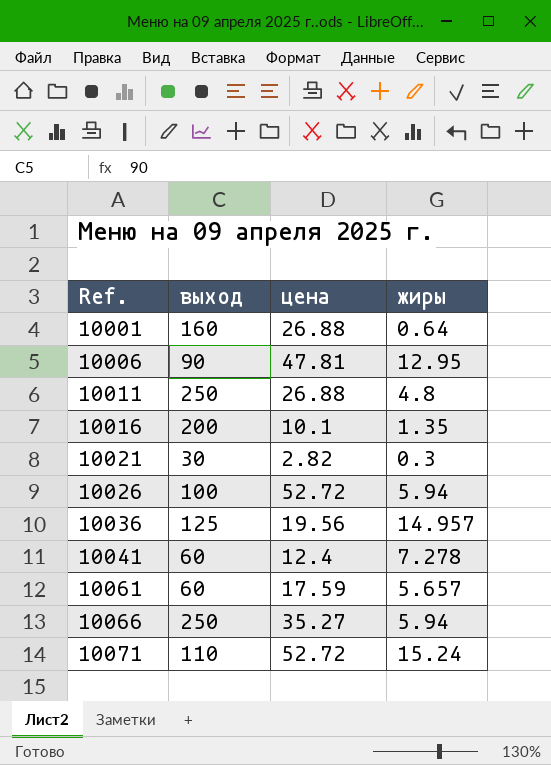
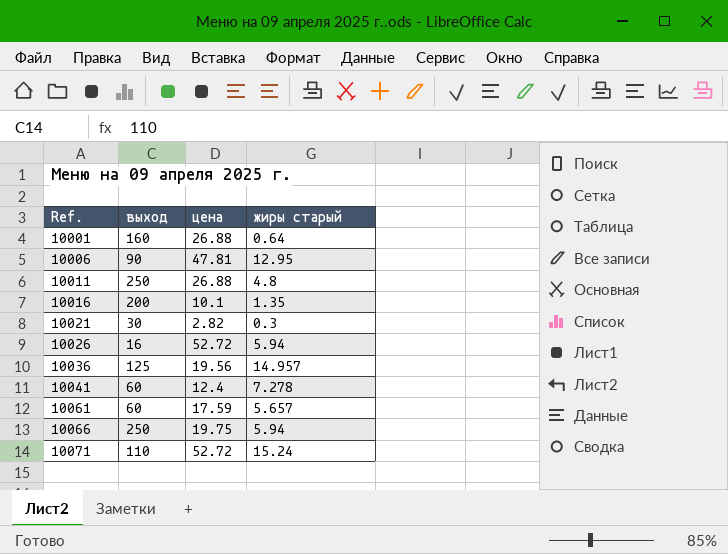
column name: жиры -> жиры старый
10026 | выход: 100 -> 16
10066 | цена: 35.27 -> 19.75

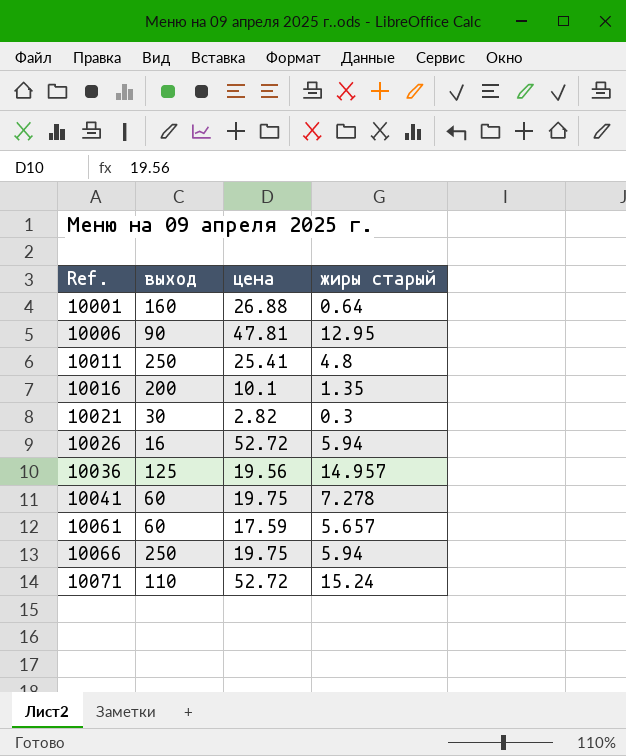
10011 | цена: 26.88 -> 25.41
10041 | цена: 12.4 -> 19.75

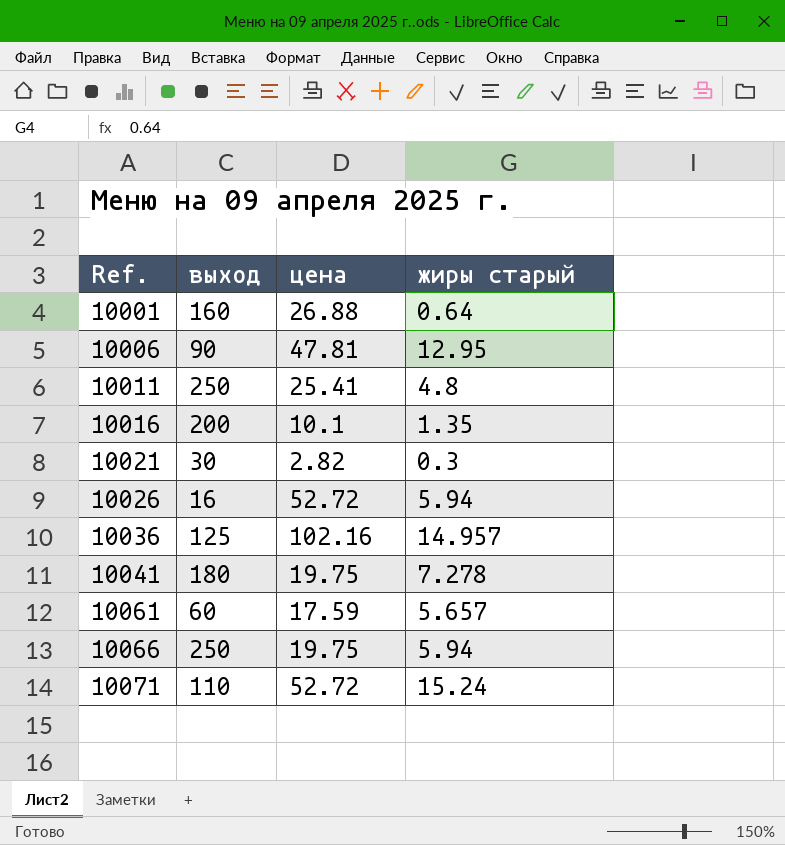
10036 | цена: 19.56 -> 102.16
10041 | выход: 60 -> 180

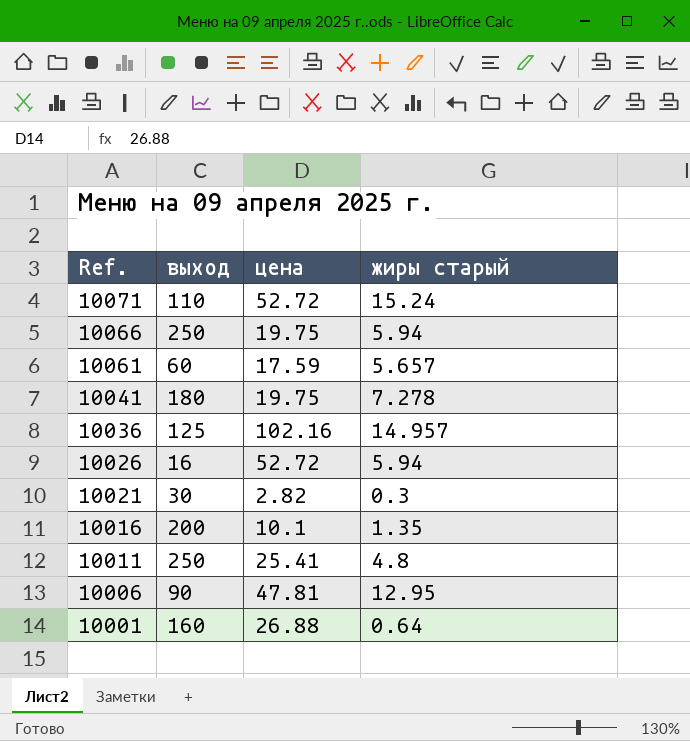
row order: Ref. ascending -> Ref. descending

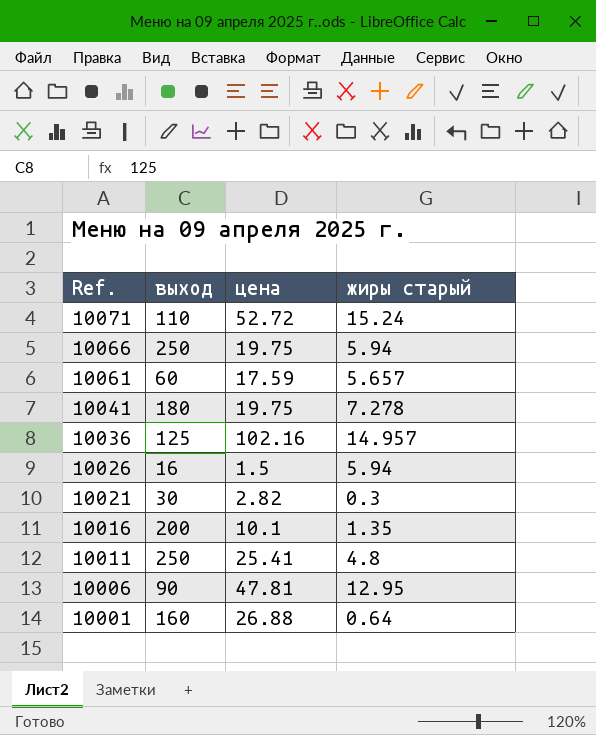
10026 | цена: 52.72 -> 1.5

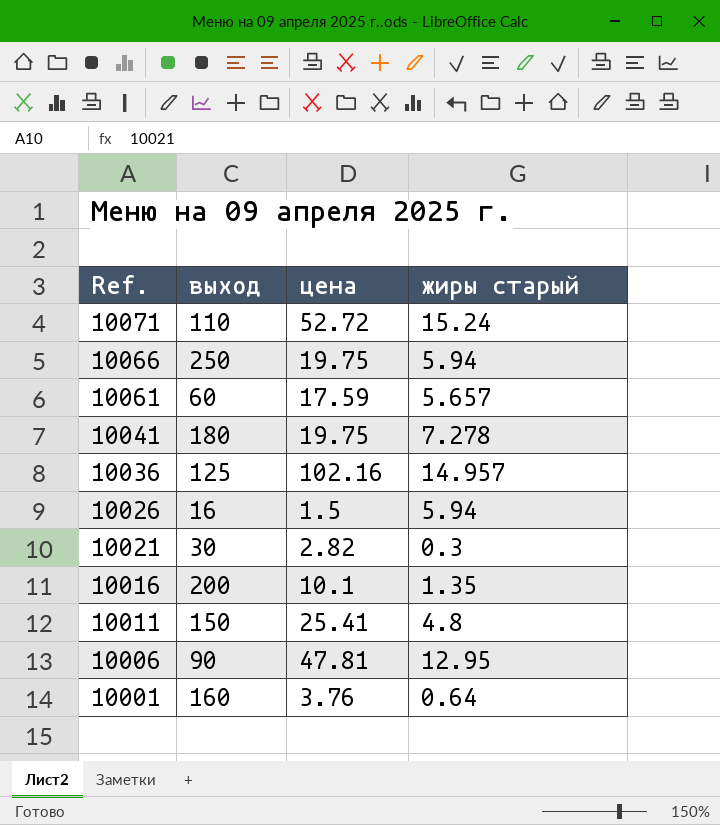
10011 | выход: 250 -> 150
10001 | цена: 26.88 -> 3.76

